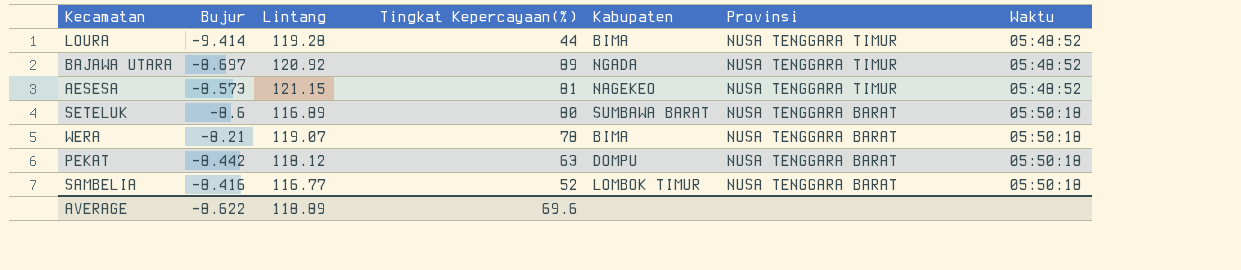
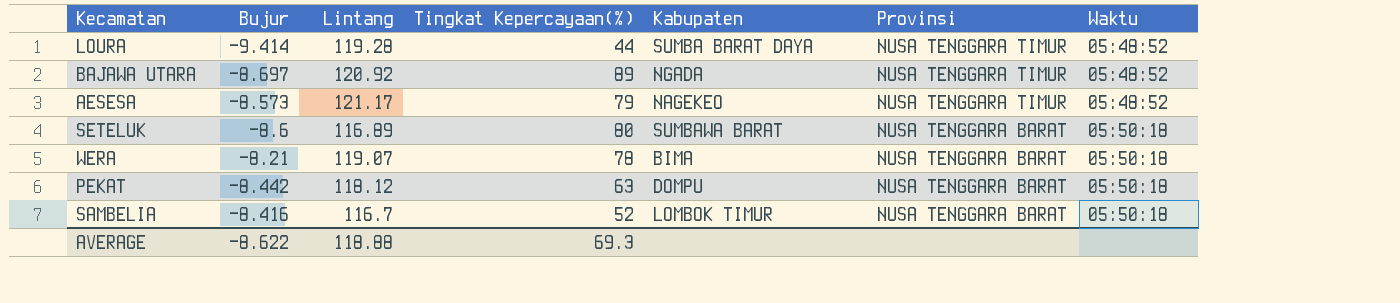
LOURA | Kabupaten: BIMA -> SUMBA BARAT DAYA
AESESA | Lintang: 121.15 -> 121.17
AESESA | Tingkat Kepercayaan(%): 81 -> 79
SAMBELIA | Lintang: 116.77 -> 116.7
AVERAGE | Lintang: 118.89 -> 118.88
AVERAGE | Tingkat Kepercayaan(%): 69.6 -> 69.3

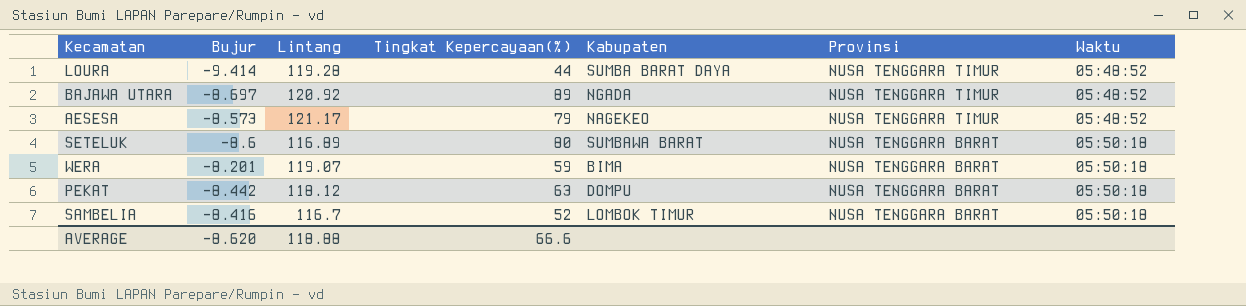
WERA | Bujur: -8.21 -> -8.201
WERA | Tingkat Kepercayaan(%): 78 -> 59
AVERAGE | Bujur: -8.622 -> -8.620
AVERAGE | Tingkat Kepercayaan(%): 69.3 -> 66.6

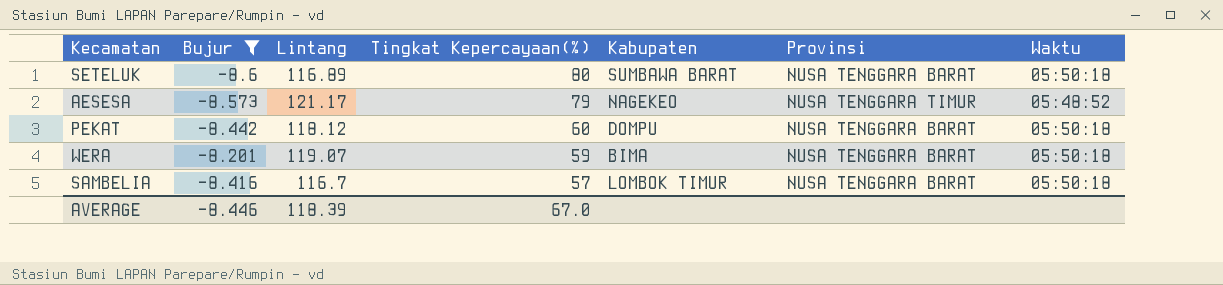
filter: none -> Bujur >= -8.6
row order: Provinsi descending -> Tingkat Kepercayaan(%) descending
PEKAT | Tingkat Kepercayaan(%): 63 -> 60
SAMBELIA | Tingkat Kepercayaan(%): 52 -> 57
AVERAGE | Bujur: -8.620 -> -8.446
AVERAGE | Lintang: 118.88 -> 118.39
AVERAGE | Tingkat Kepercayaan(%): 66.6 -> 67.0

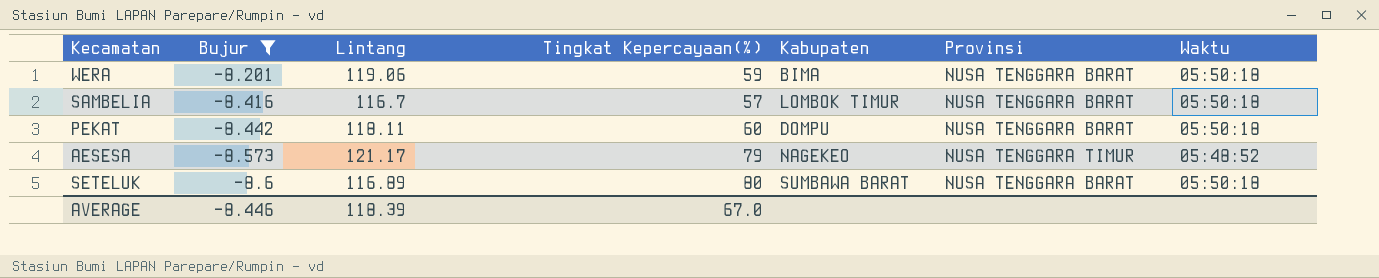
row order: Tingkat Kepercayaan(%) descending -> Bujur descending
WERA | Lintang: 119.07 -> 119.06
PEKAT | Lintang: 118.12 -> 118.11

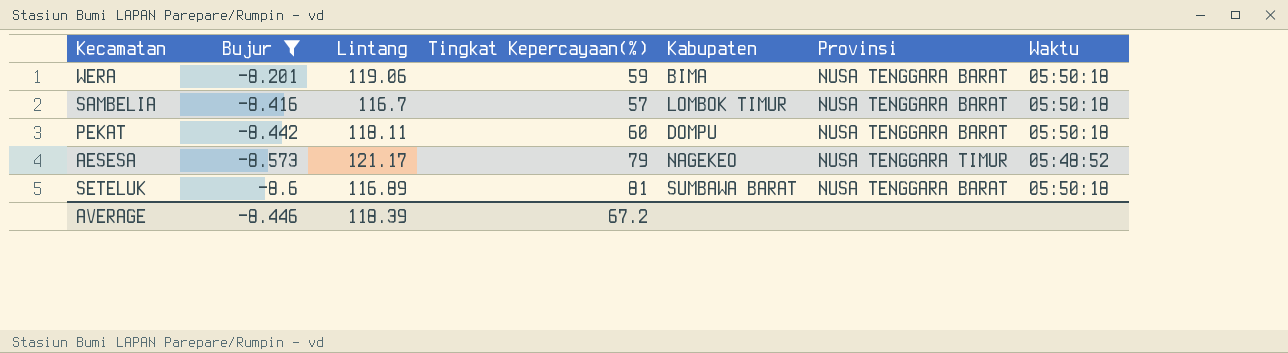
SETELUK | Tingkat Kepercayaan(%): 80 -> 81
AVERAGE | Tingkat Kepercayaan(%): 67.0 -> 67.2

